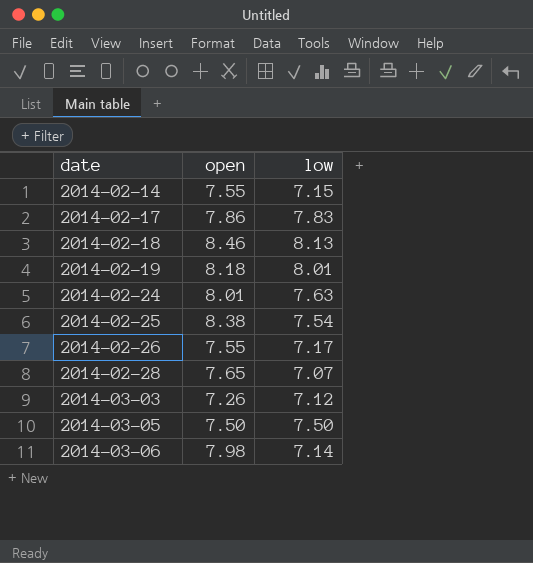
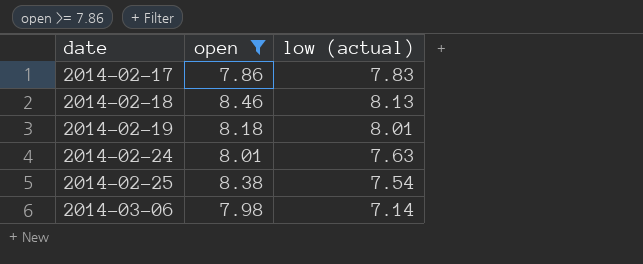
filter: none -> open >= 7.86
column name: low -> low (actual)

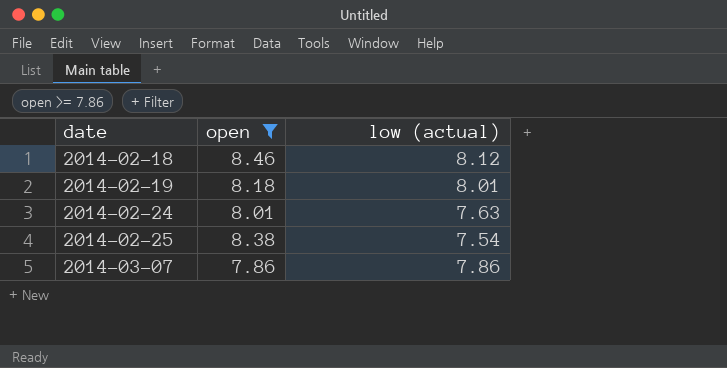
row 2014-02-17: 7.86 | 7.83 -> none
row 2014-03-06: 7.98 | 7.14 -> none
2014-02-18 | low (actual): 8.13 -> 8.12
row 2014-03-07: none -> 7.86 | 7.86

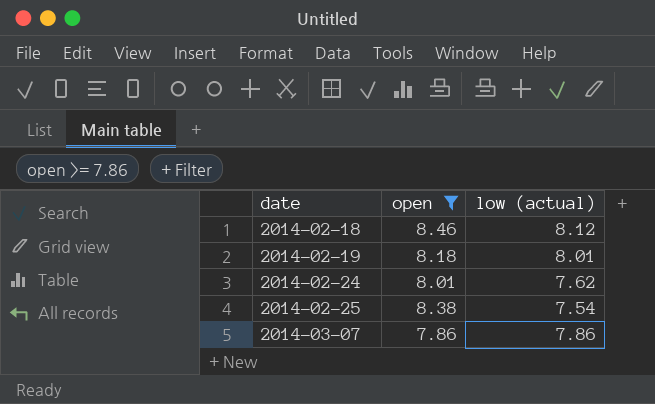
2014-02-24 | low (actual): 7.63 -> 7.62

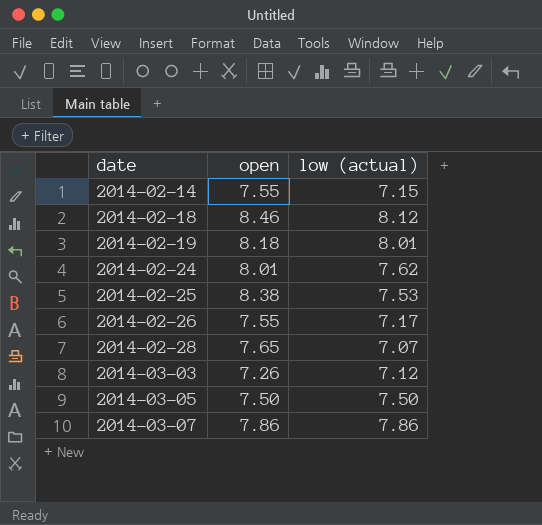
filter: open >= 7.86 -> none
2014-02-25 | low (actual): 7.54 -> 7.53

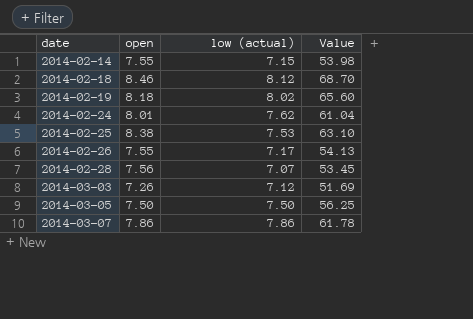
column Value | formula: none -> [open] * [low (actual)]
2014-02-19 | low (actual): 8.01 -> 8.02
2014-02-28 | open: 7.65 -> 7.56

